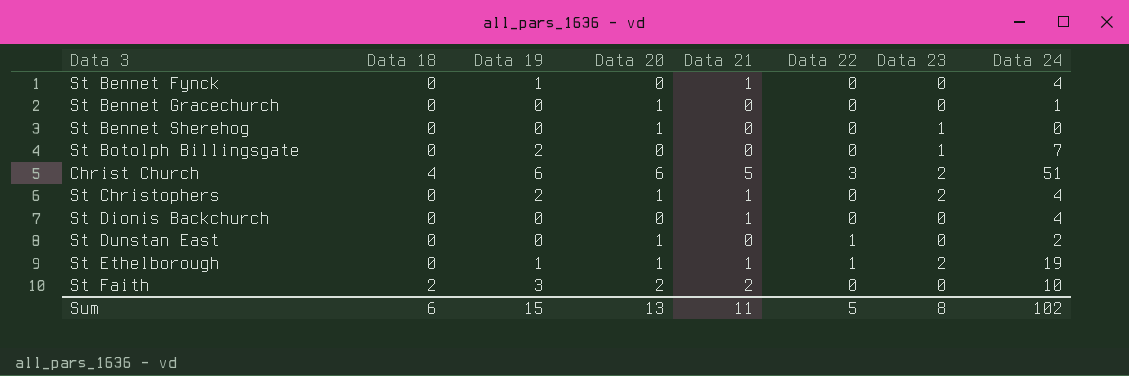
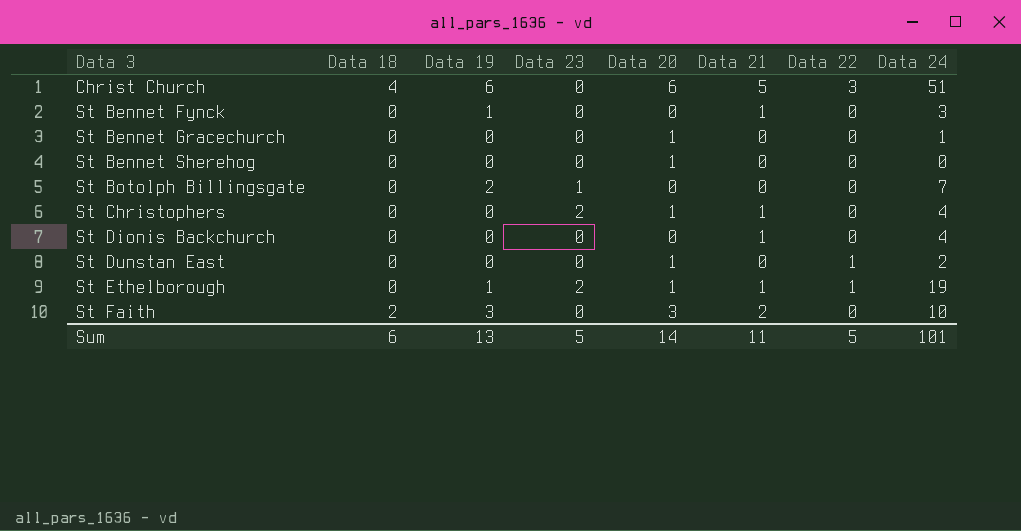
row order: none -> Data 3 ascending
column Data 23 | position: 7 -> 4
Christ Church | Data 23: 2 -> 0
St Bennet Fynck | Data 24: 4 -> 3
St Bennet Sherehog | Data 23: 1 -> 0
St Christophers | Data 19: 2 -> 0
St Faith | Data 20: 2 -> 3
Sum | Data 19: 15 -> 13
Sum | Data 23: 8 -> 5
Sum | Data 20: 13 -> 14
Sum | Data 24: 102 -> 101

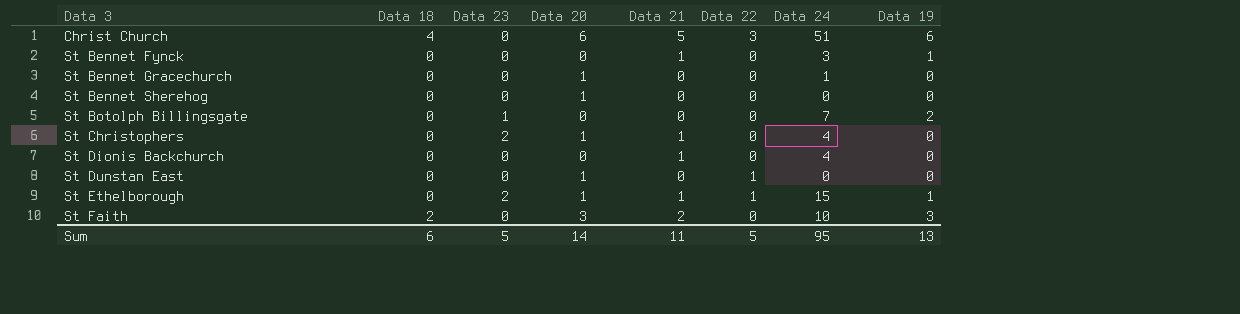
column Data 19 | position: 3 -> 8
St Dunstan East | Data 24: 2 -> 0
St Ethelborough | Data 24: 19 -> 15
Sum | Data 24: 101 -> 95

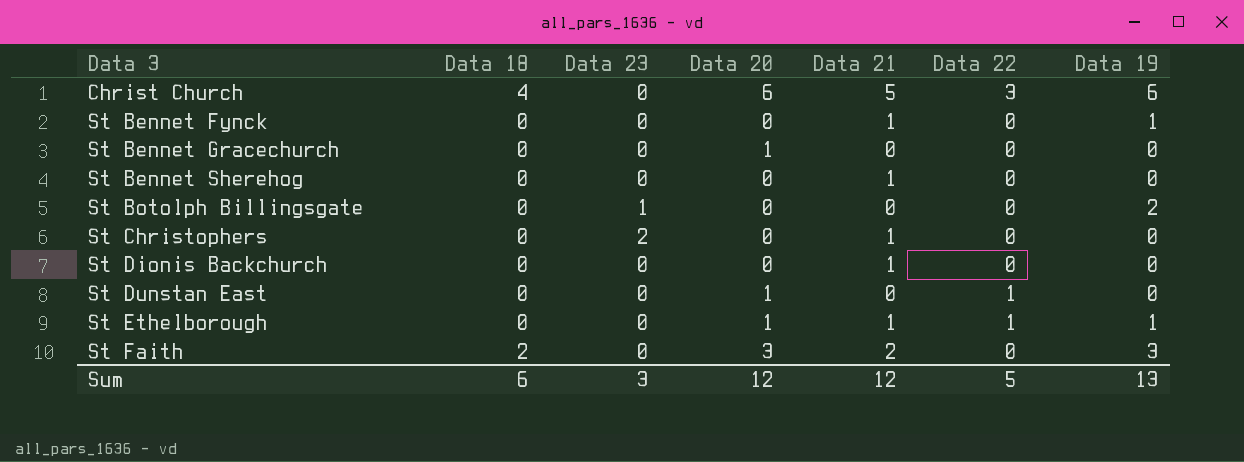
column Data 24 | position: 7 -> none
St Bennet Sherehog | Data 20: 1 -> 0
St Bennet Sherehog | Data 21: 0 -> 1
St Christophers | Data 20: 1 -> 0
St Ethelborough | Data 23: 2 -> 0
Sum | Data 23: 5 -> 3
Sum | Data 20: 14 -> 12
Sum | Data 21: 11 -> 12

